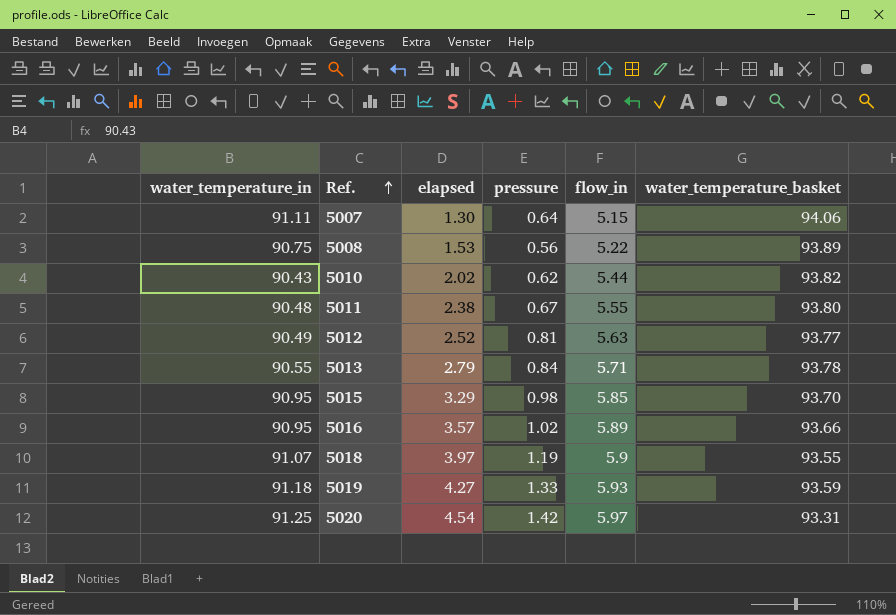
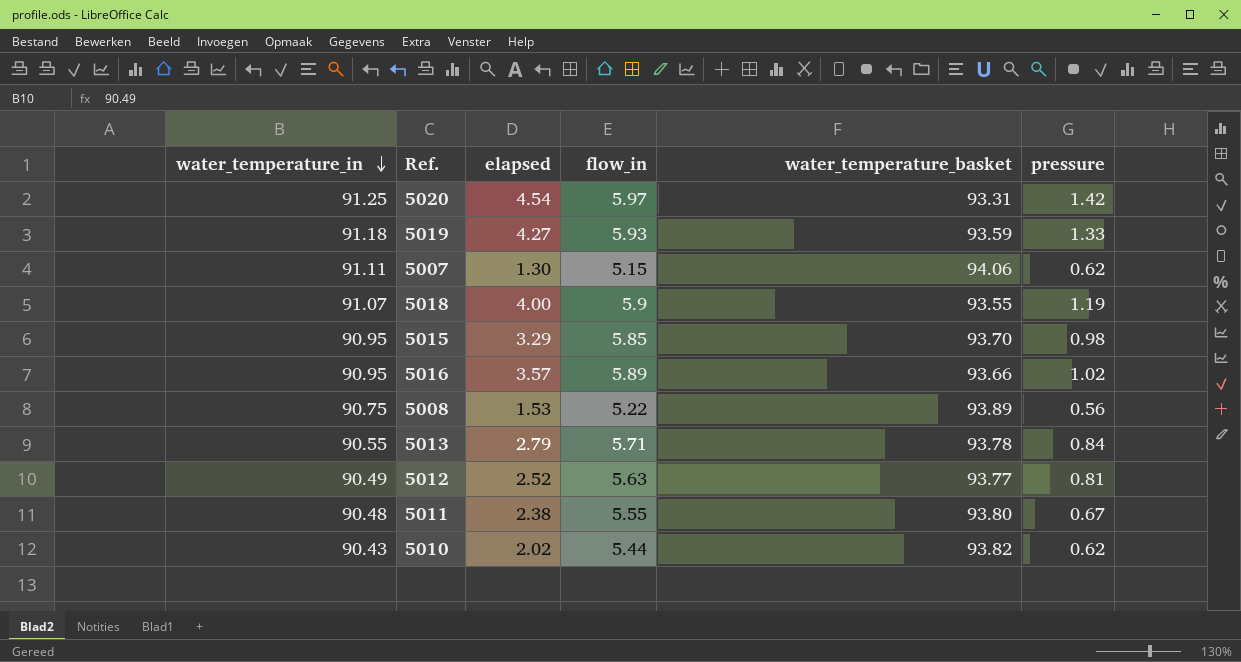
row order: Ref. ascending -> water_temperature_in descending
column pressure | position: 4 -> 6
5007 | pressure: 0.64 -> 0.62
5018 | elapsed: 3.97 -> 4.00

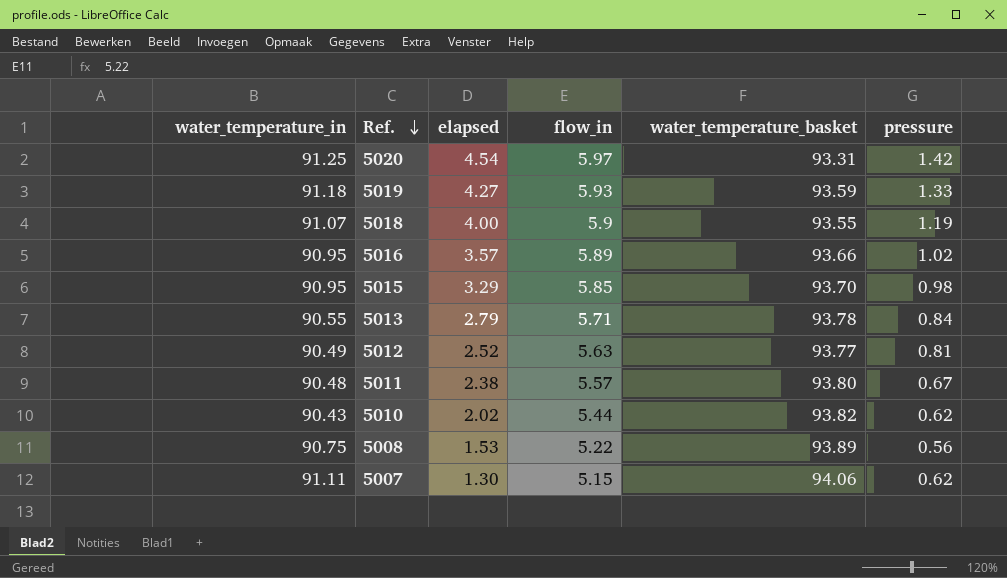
row order: water_temperature_in descending -> Ref. descending
5011 | flow_in: 5.55 -> 5.57

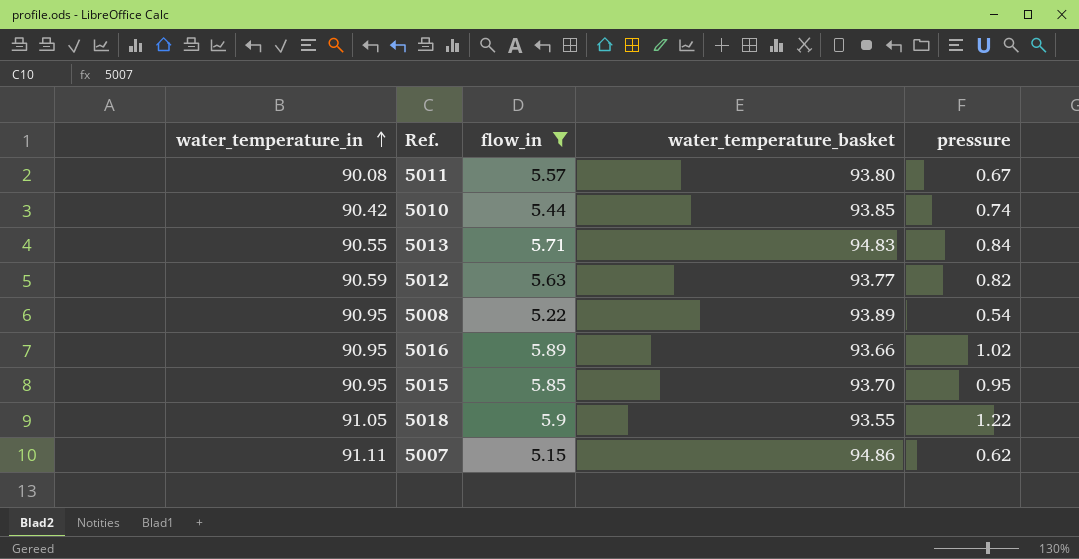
filter: none -> flow_in <= 5.9
row order: Ref. descending -> water_temperature_in ascending
column elapsed | position: 3 -> none
5011 | water_temperature_in: 90.48 -> 90.08
5010 | water_temperature_in: 90.43 -> 90.42
5010 | water_temperature_basket: 93.82 -> 93.85
5010 | pressure: 0.62 -> 0.74
5013 | water_temperature_basket: 93.78 -> 94.83
5012 | water_temperature_in: 90.49 -> 90.59
5012 | pressure: 0.81 -> 0.82
5008 | water_temperature_in: 90.75 -> 90.95
5008 | pressure: 0.56 -> 0.54
5015 | pressure: 0.98 -> 0.95
5018 | water_temperature_in: 91.07 -> 91.05
5018 | pressure: 1.19 -> 1.22
5007 | water_temperature_basket: 94.06 -> 94.86

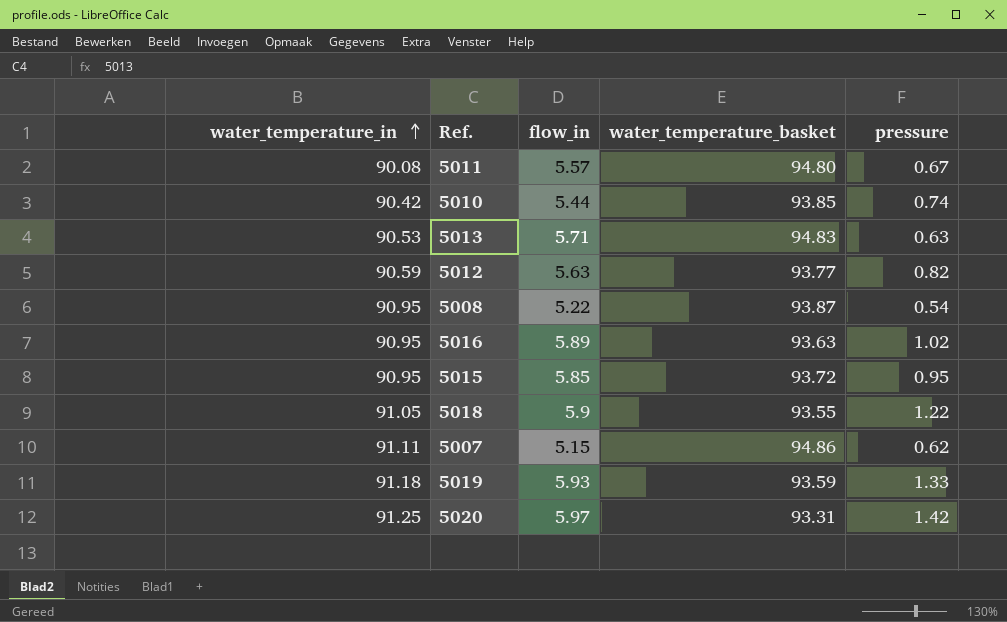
filter: flow_in <= 5.9 -> none
5011 | water_temperature_basket: 93.80 -> 94.80
5013 | water_temperature_in: 90.55 -> 90.53
5013 | pressure: 0.84 -> 0.63
5008 | water_temperature_basket: 93.89 -> 93.87
5016 | water_temperature_basket: 93.66 -> 93.63
5015 | water_temperature_basket: 93.70 -> 93.72

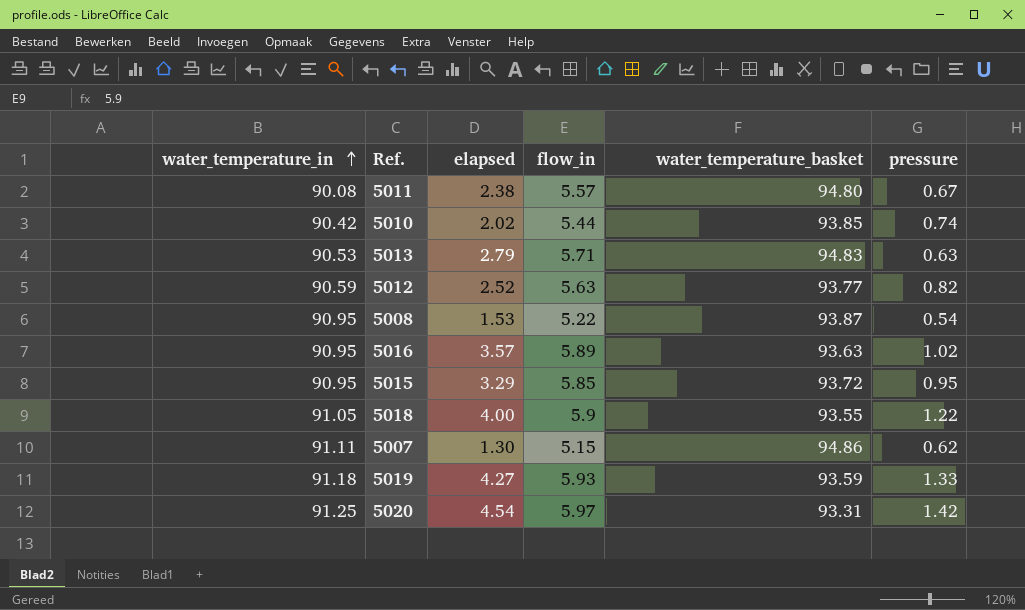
column elapsed | position: none -> 3

